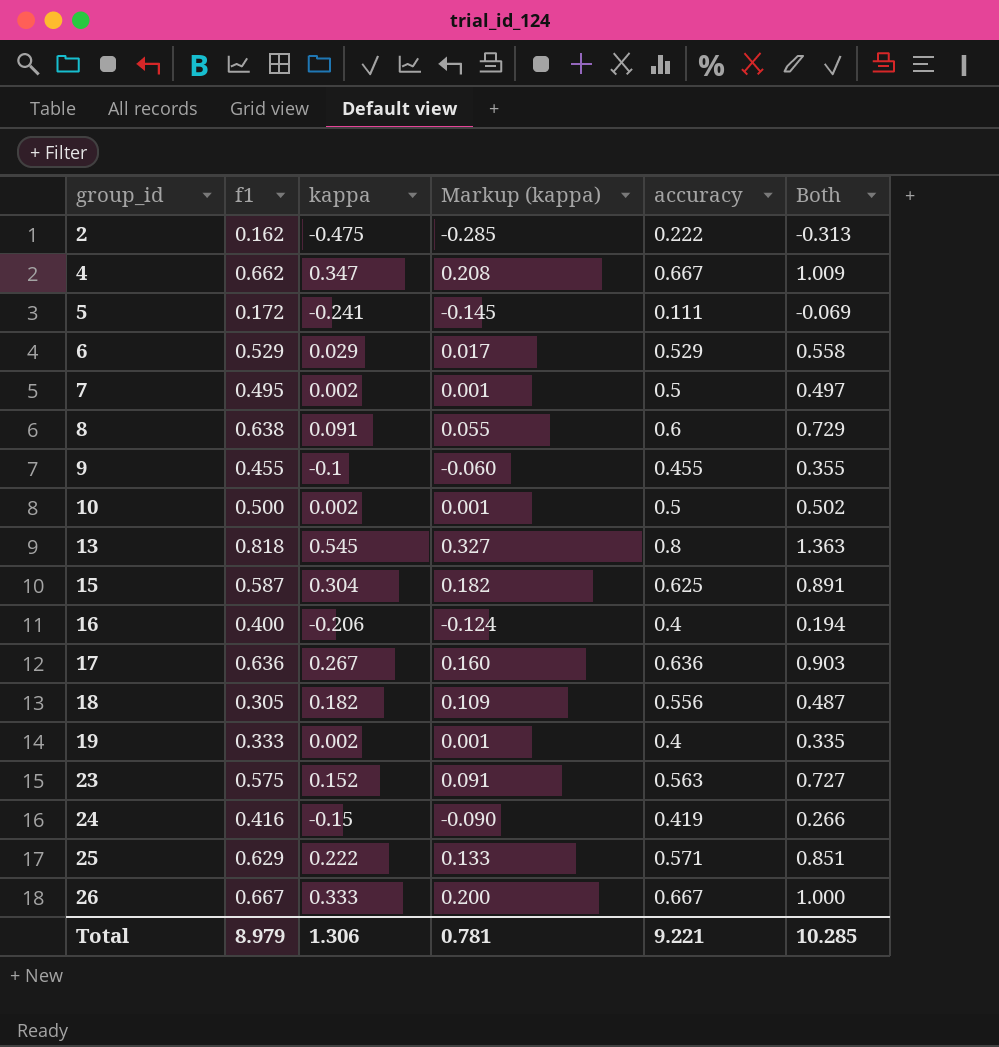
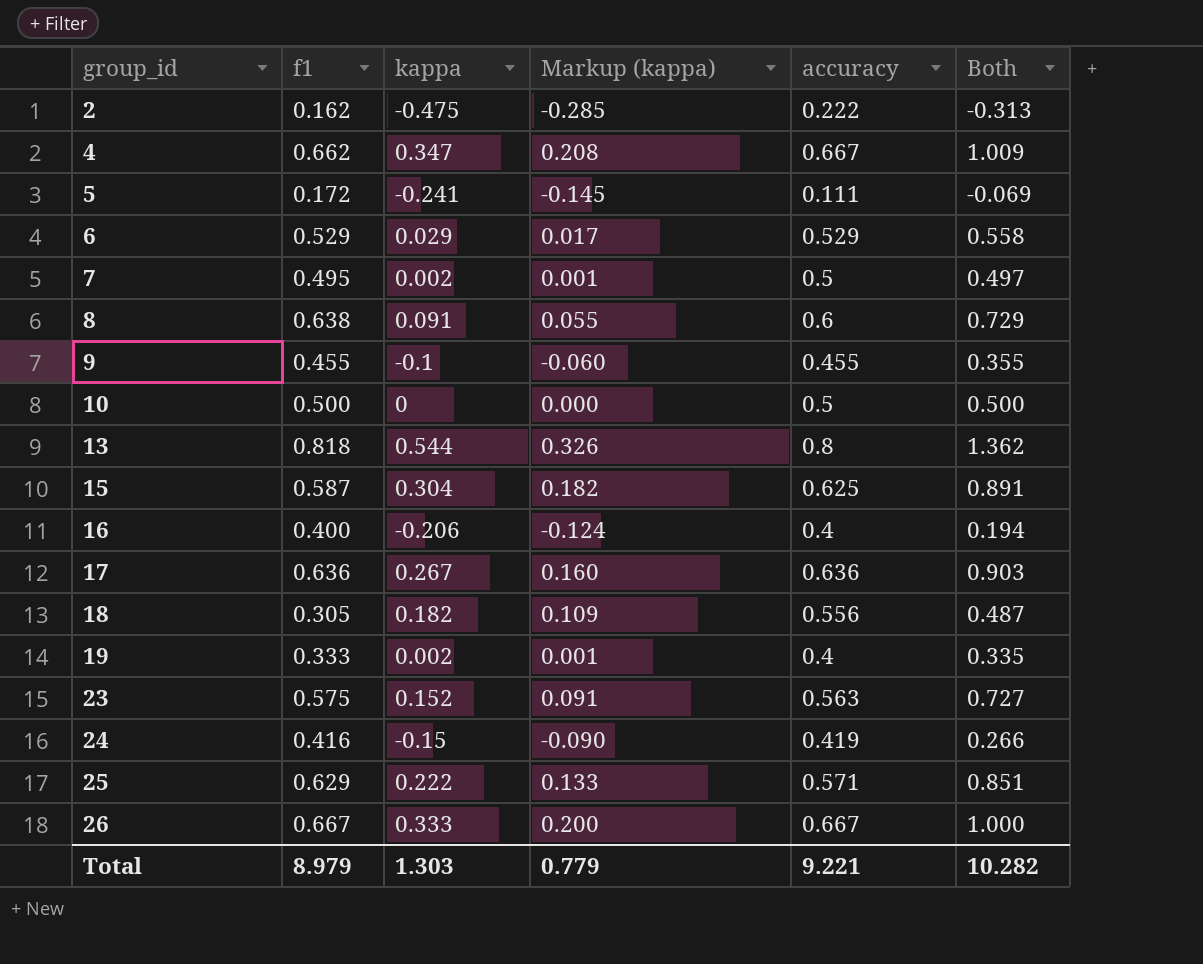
10 | kappa: 0.002 -> 0
10 | Markup (kappa): 0.001 -> 0.000
10 | Both: 0.502 -> 0.500
13 | kappa: 0.545 -> 0.544
13 | Markup (kappa): 0.327 -> 0.326
13 | Both: 1.363 -> 1.362
Total | kappa: 1.306 -> 1.303
Total | Markup (kappa): 0.781 -> 0.779
Total | Both: 10.285 -> 10.282

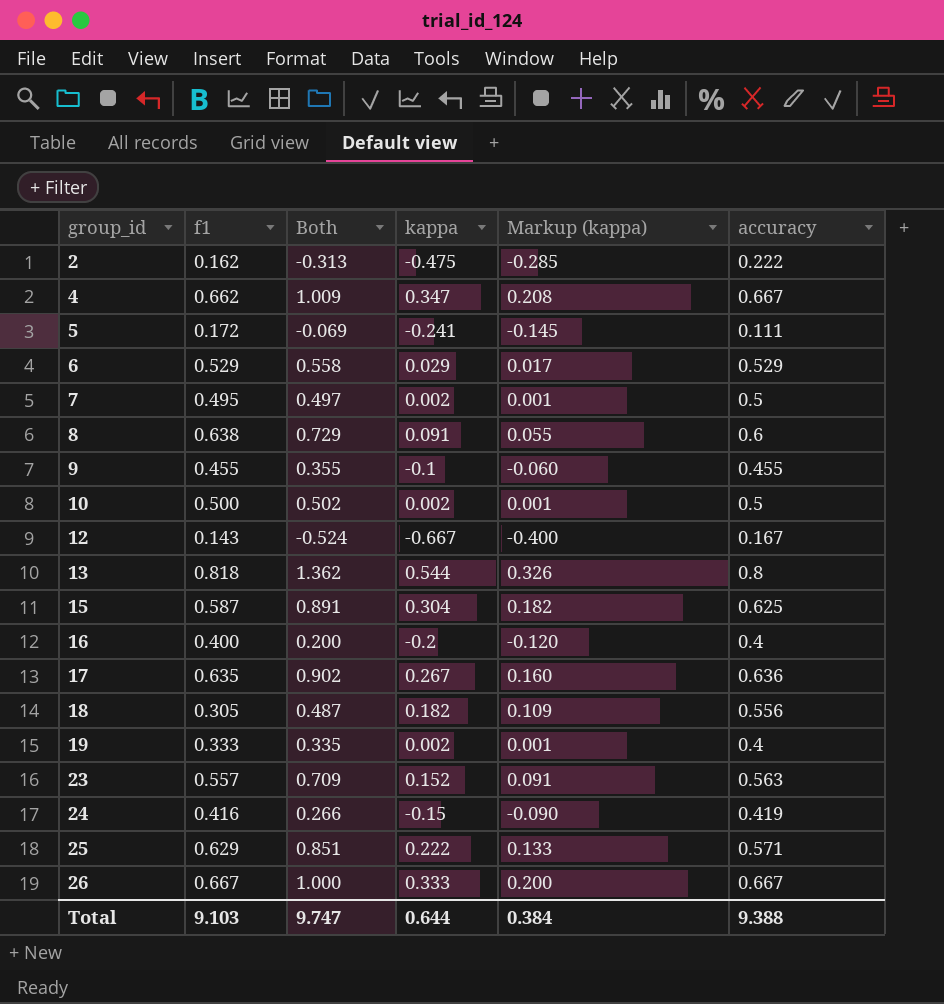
column Both | position: 6 -> 3
10 | Both: 0.500 -> 0.502
10 | kappa: 0 -> 0.002
10 | Markup (kappa): 0.000 -> 0.001
row 12: none -> 0.143 | -0.524 | -0.667 | -0.400 | 0.167
16 | Both: 0.194 -> 0.200
16 | kappa: -0.206 -> -0.2
16 | Markup (kappa): -0.124 -> -0.120
17 | f1: 0.636 -> 0.635
17 | Both: 0.903 -> 0.902
23 | f1: 0.575 -> 0.557
23 | Both: 0.727 -> 0.709
Total | f1: 8.979 -> 9.103
Total | Both: 10.282 -> 9.747
Total | kappa: 1.303 -> 0.644
Total | Markup (kappa): 0.779 -> 0.384
Total | accuracy: 9.221 -> 9.388

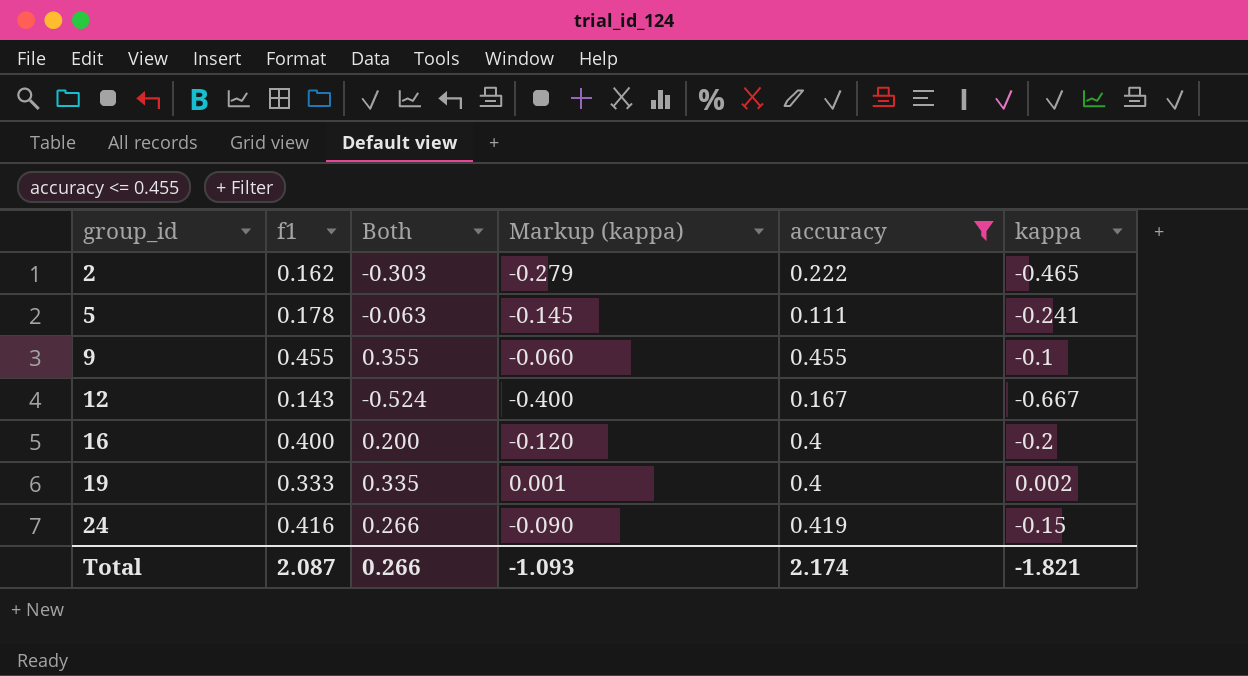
filter: none -> accuracy <= 0.455
column kappa | position: 4 -> 6
2 | Both: -0.313 -> -0.303
2 | Markup (kappa): -0.285 -> -0.279
2 | kappa: -0.475 -> -0.465
5 | f1: 0.172 -> 0.178
5 | Both: -0.069 -> -0.063
Total | f1: 9.103 -> 2.087
Total | Both: 9.747 -> 0.266
Total | Markup (kappa): 0.384 -> -1.093
Total | accuracy: 9.388 -> 2.174
Total | kappa: 0.644 -> -1.821

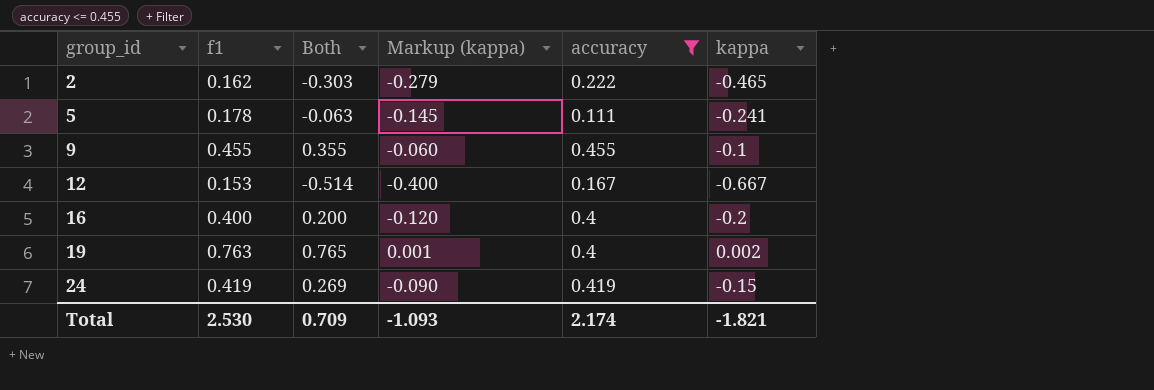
12 | f1: 0.143 -> 0.153
12 | Both: -0.524 -> -0.514
19 | f1: 0.333 -> 0.763
19 | Both: 0.335 -> 0.765
24 | f1: 0.416 -> 0.419
24 | Both: 0.266 -> 0.269
Total | f1: 2.087 -> 2.530
Total | Both: 0.266 -> 0.709

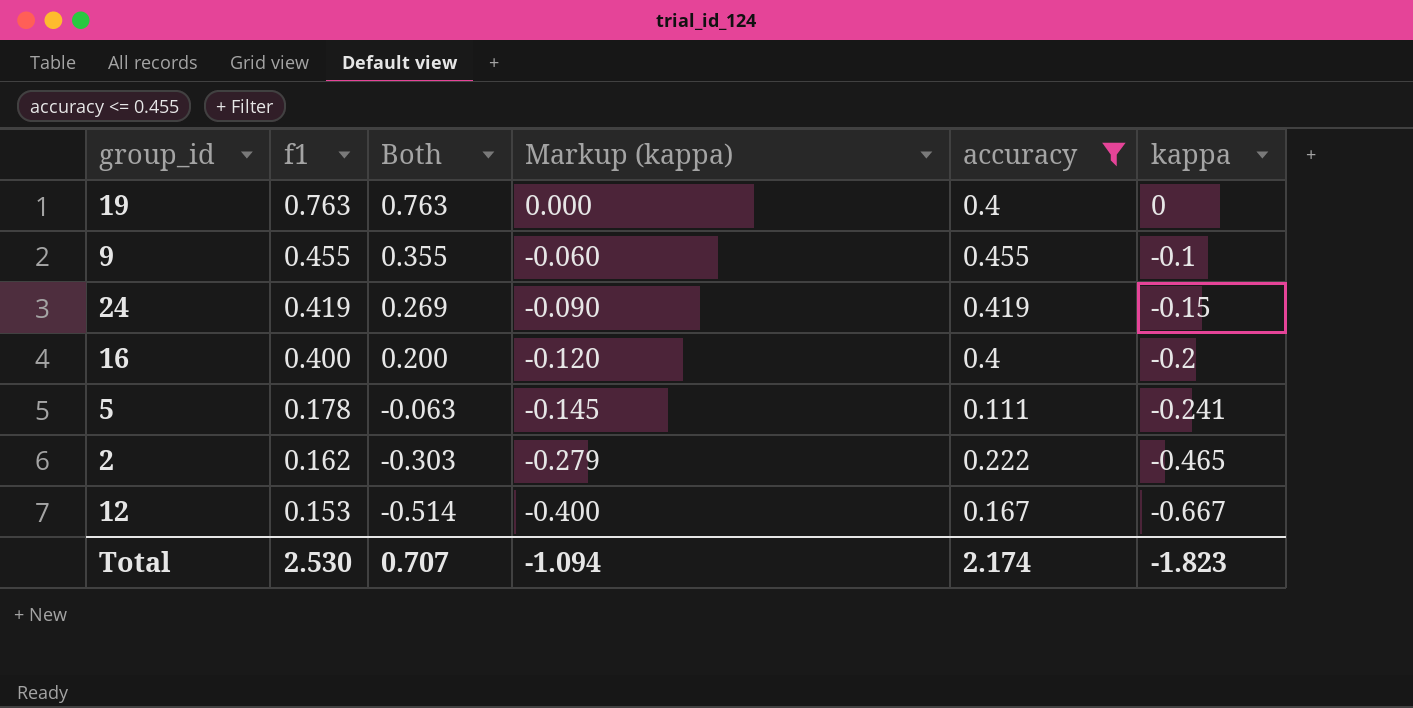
row order: group_id ascending -> f1 descending
19 | Both: 0.765 -> 0.763
19 | Markup (kappa): 0.001 -> 0.000
19 | kappa: 0.002 -> 0
Total | Both: 0.709 -> 0.707
Total | Markup (kappa): -1.093 -> -1.094
Total | kappa: -1.821 -> -1.823

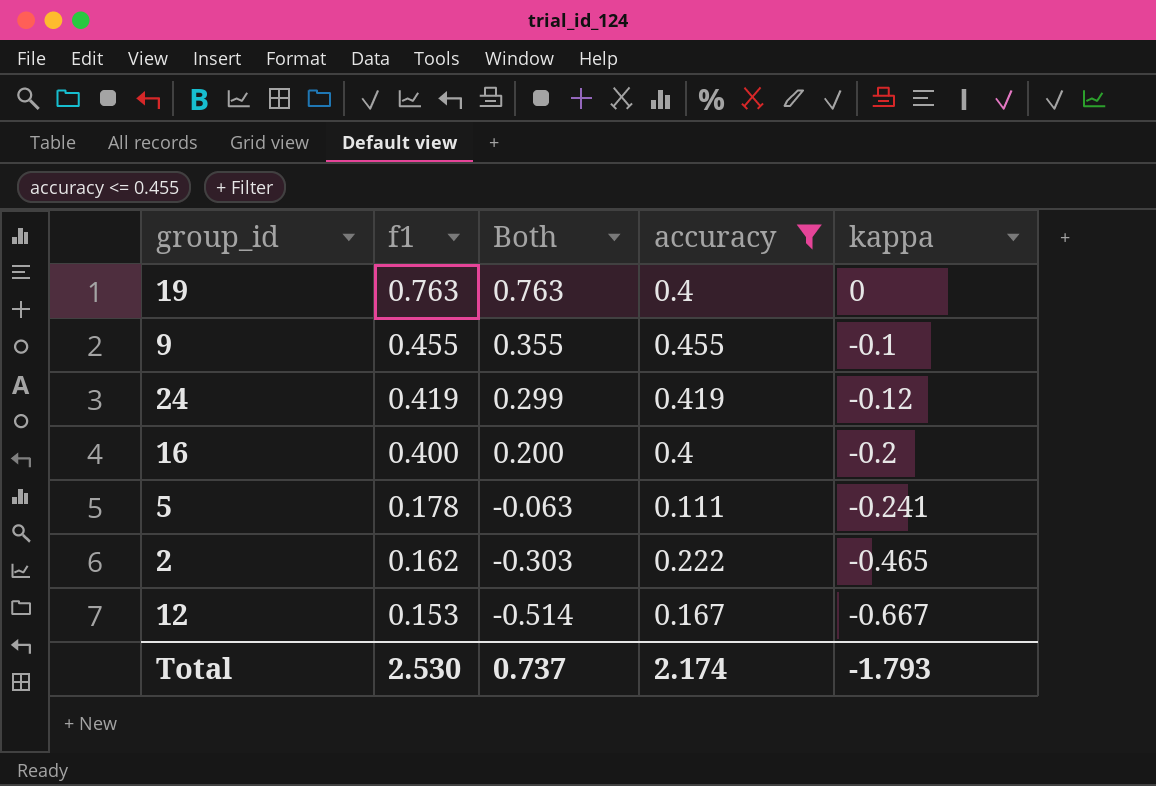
column Markup (kappa) | formula: [kappa] * 0.6 -> none
24 | Both: 0.269 -> 0.299
24 | kappa: -0.15 -> -0.12
Total | Both: 0.707 -> 0.737
Total | kappa: -1.823 -> -1.793

